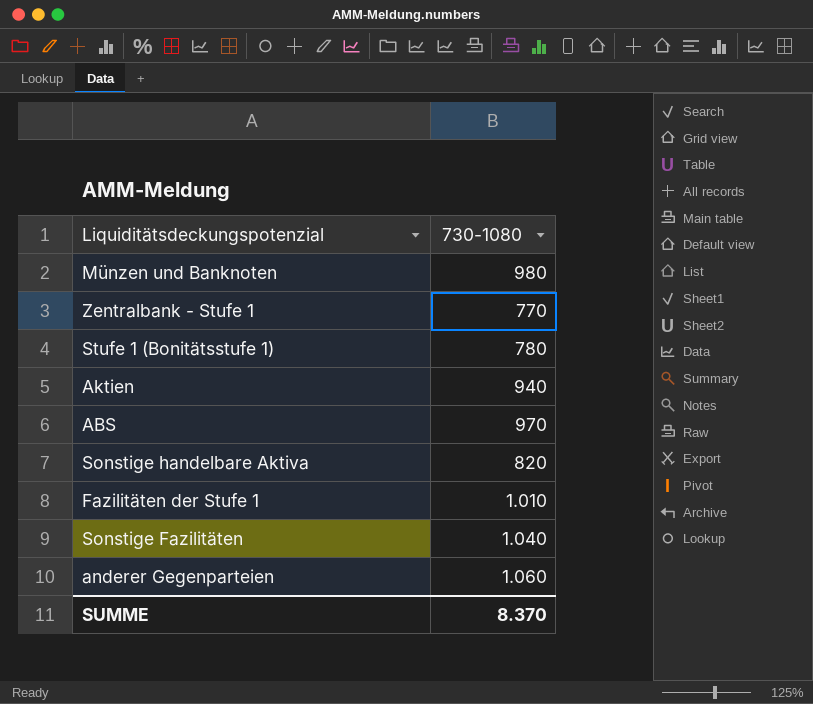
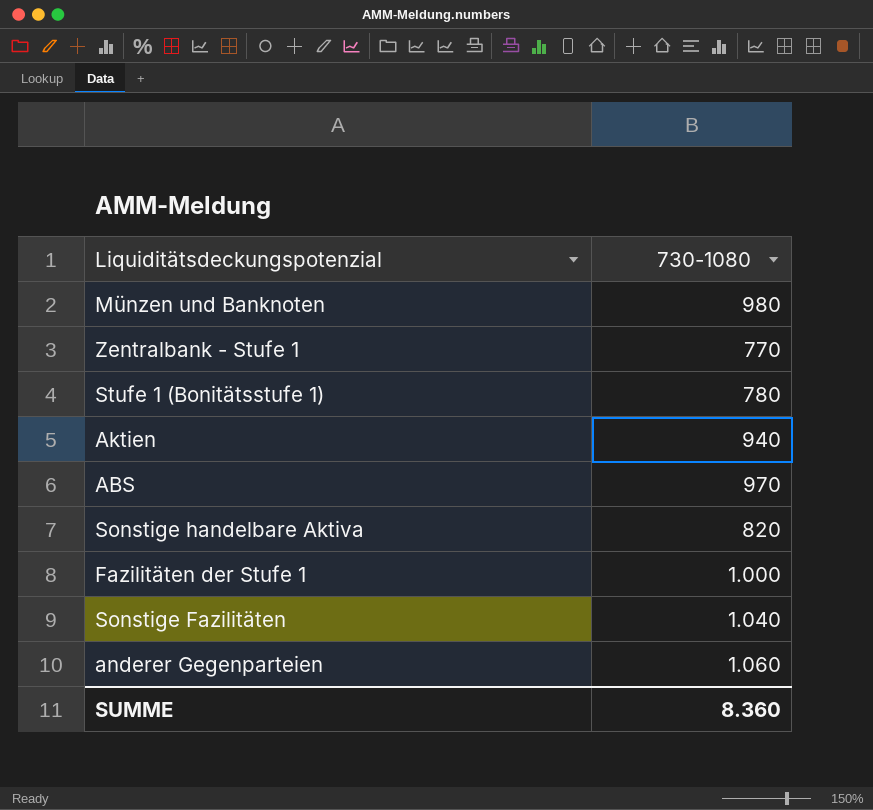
Fazilitäten der Stufe 1 | 730-1080: 1.010 -> 1.000
SUMME | 730-1080: 8.370 -> 8.360

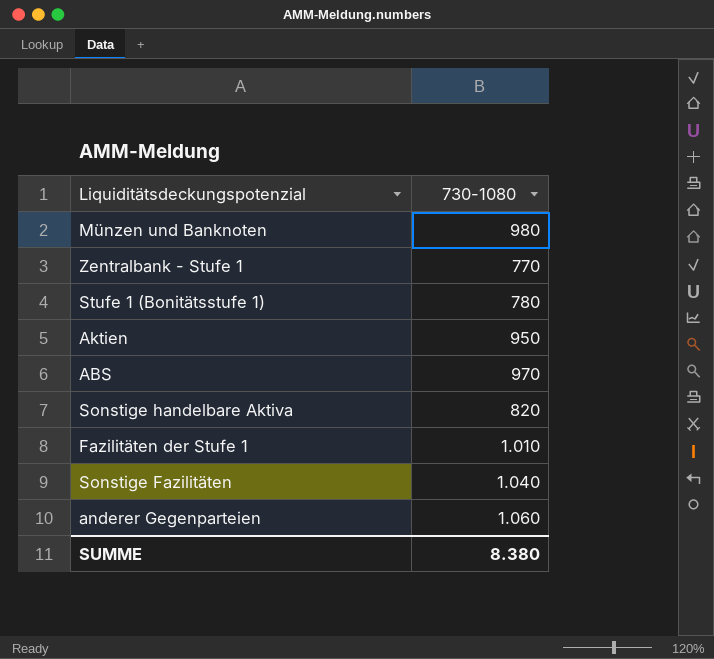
Aktien | 730-1080: 940 -> 950
Fazilitäten der Stufe 1 | 730-1080: 1.000 -> 1.010
SUMME | 730-1080: 8.360 -> 8.380

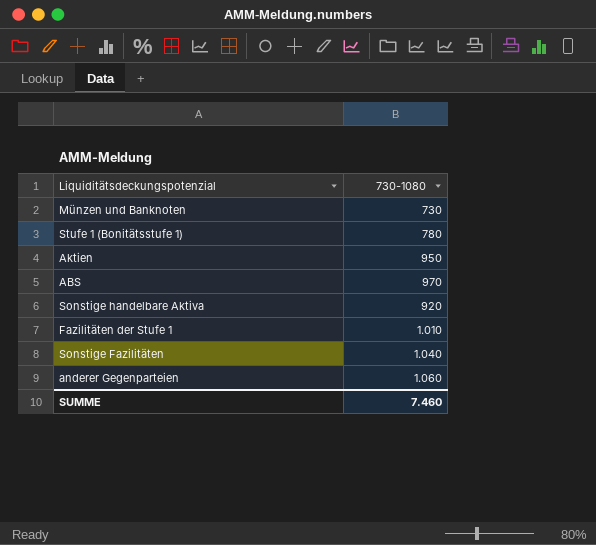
row Zentralbank - Stufe 1: 770 -> none
Münzen und Banknoten | 730-1080: 980 -> 730
Sonstige handelbare Aktiva | 730-1080: 820 -> 920
SUMME | 730-1080: 8.380 -> 7.460

